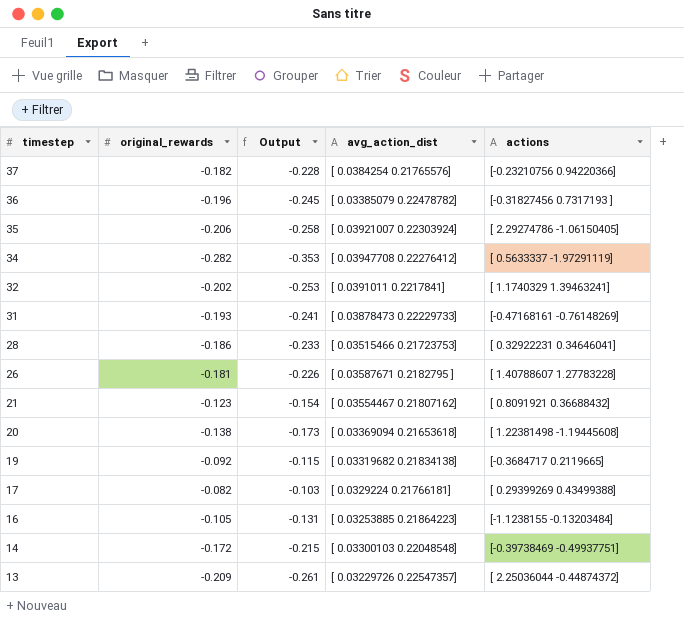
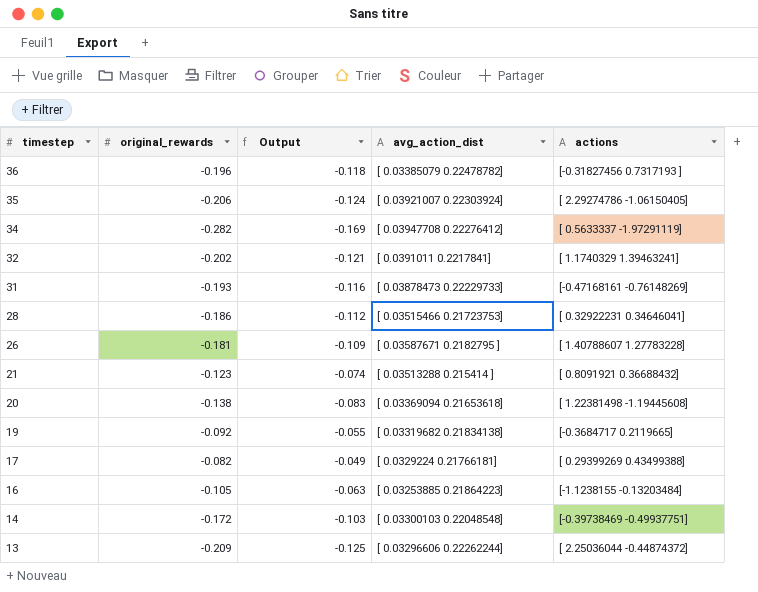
column Output | formula: [original_rewards] * 1.25 -> [original_rewards] * 0.6
row 37: -0.182 | -0.228 | [ 0.0384254 0.21765576] | [-0.23210756 0.94220366] -> none
21 | avg_action_dist: [ 0.03554467 0.21807162] -> [ 0.03513288 0.215414 ]
13 | avg_action_dist: [ 0.03229726 0.22547357] -> [ 0.03296606 0.22262244]

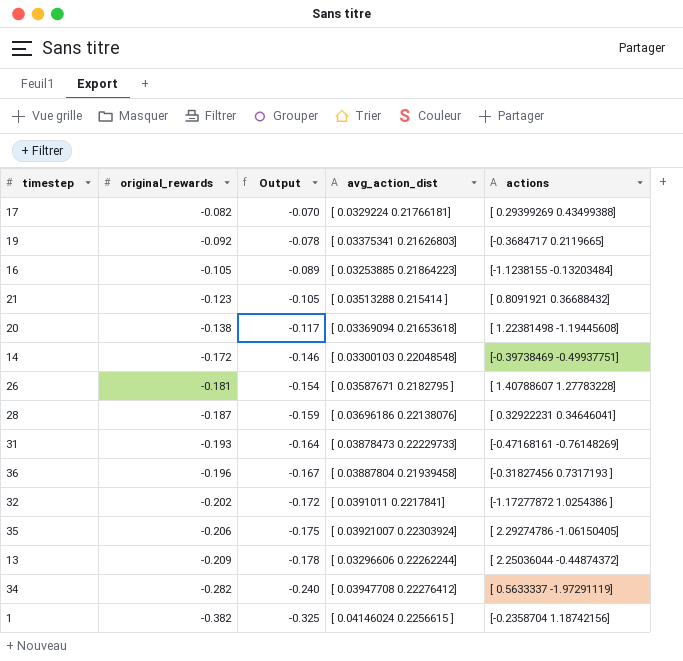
row order: timestep descending -> original_rewards descending
column Output | formula: [original_rewards] * 0.6 -> [original_rewards] * 0.85
19 | avg_action_dist: [ 0.03319682 0.21834138] -> [ 0.03375341 0.21626803]
28 | original_rewards: -0.186 -> -0.187
28 | avg_action_dist: [ 0.03515466 0.21723753] -> [ 0.03696186 0.22138076]
36 | avg_action_dist: [ 0.03385079 0.22478782] -> [ 0.03887804 0.21939458]
32 | actions: [ 1.1740329 1.39463241] -> [-1.17277872 1.0254386 ]
row 1: none -> -0.382 | -0.325 | [ 0.04146024 0.2256615 ] | [-0.2358704 1.18742156]

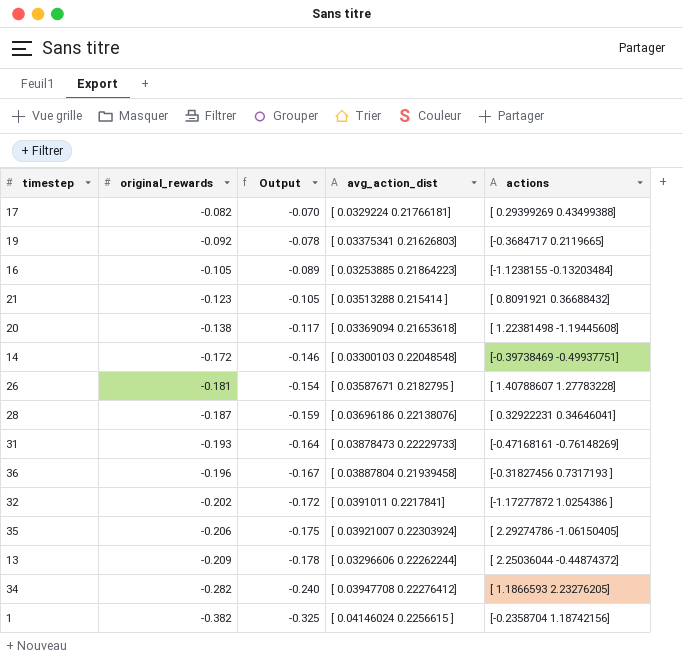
34 | actions: [ 0.5633337 -1.97291119] -> [ 1.1866593 2.23276205]

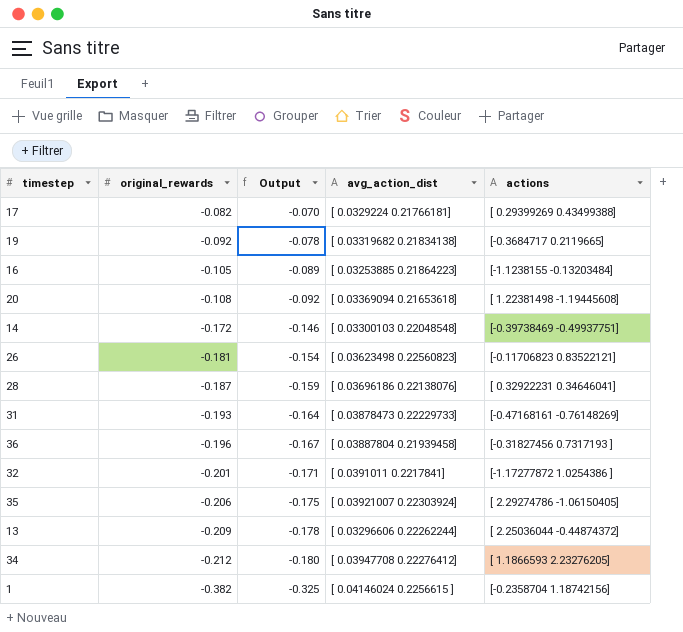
row 21: -0.123 | -0.105 | [ 0.03513288 0.215414 ] | [ 0.8091921 0.36688432] -> none
19 | avg_action_dist: [ 0.03375341 0.21626803] -> [ 0.03319682 0.21834138]
20 | original_rewards: -0.138 -> -0.108
20 | Output: -0.117 -> -0.092
26 | avg_action_dist: [ 0.03587671 0.2182795 ] -> [ 0.03623498 0.22560823]
26 | actions: [ 1.40788607 1.27783228] -> [-0.11706823 0.83522121]
32 | original_rewards: -0.202 -> -0.201
32 | Output: -0.172 -> -0.171
34 | original_rewards: -0.282 -> -0.212
34 | Output: -0.240 -> -0.180

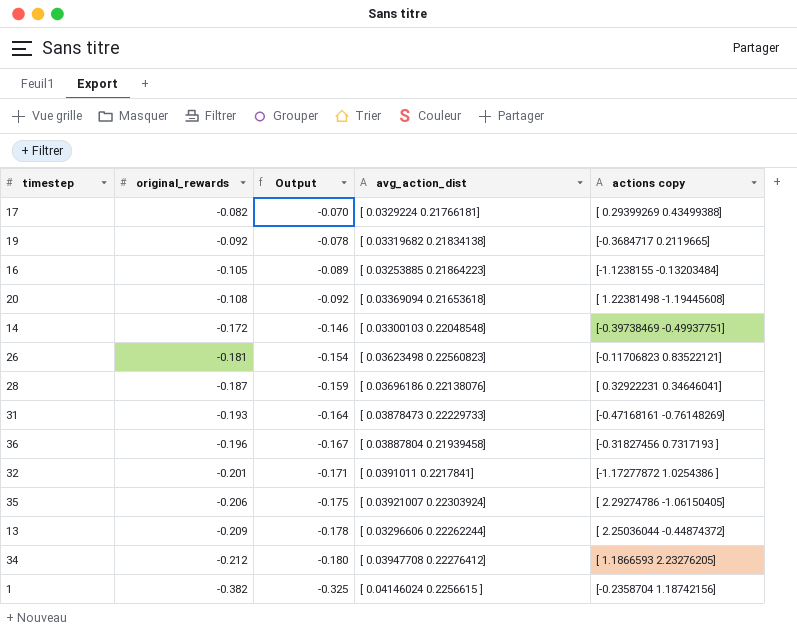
column name: actions -> actions copy

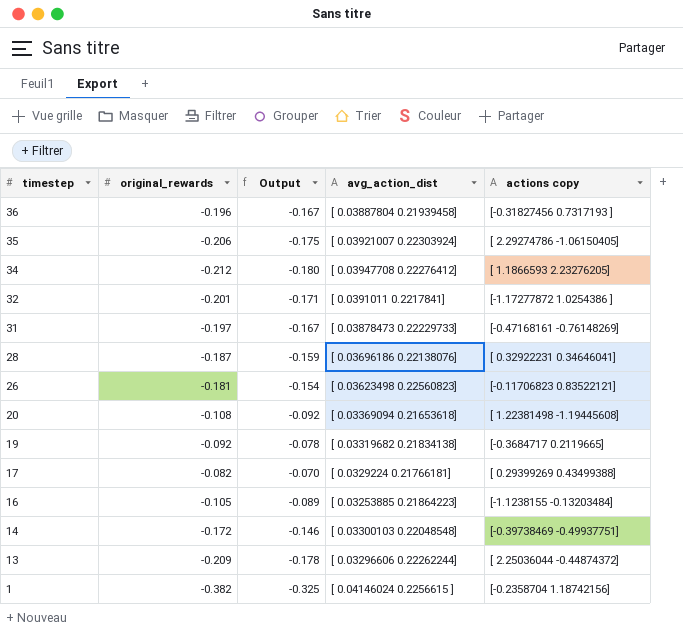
row order: original_rewards descending -> timestep descending
31 | original_rewards: -0.193 -> -0.197
31 | Output: -0.164 -> -0.167

